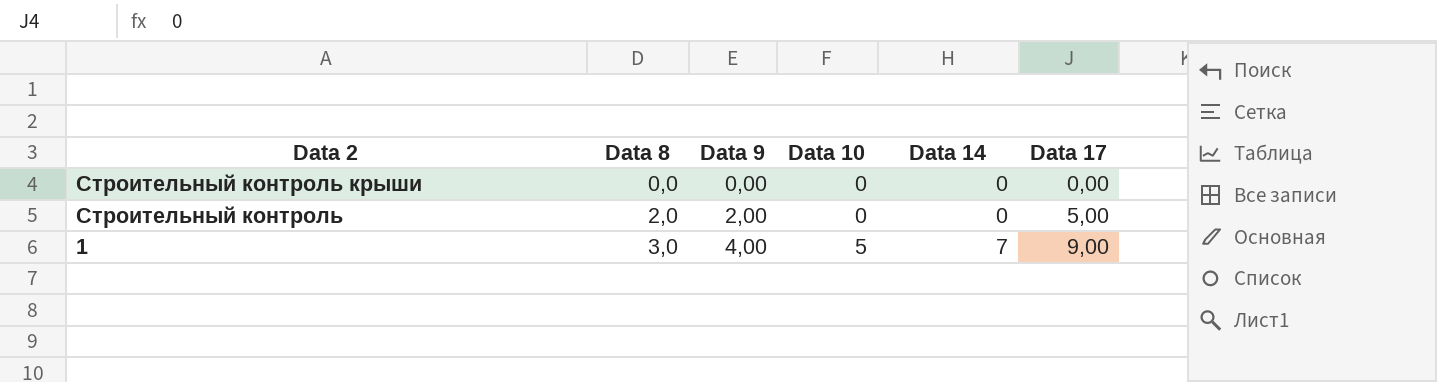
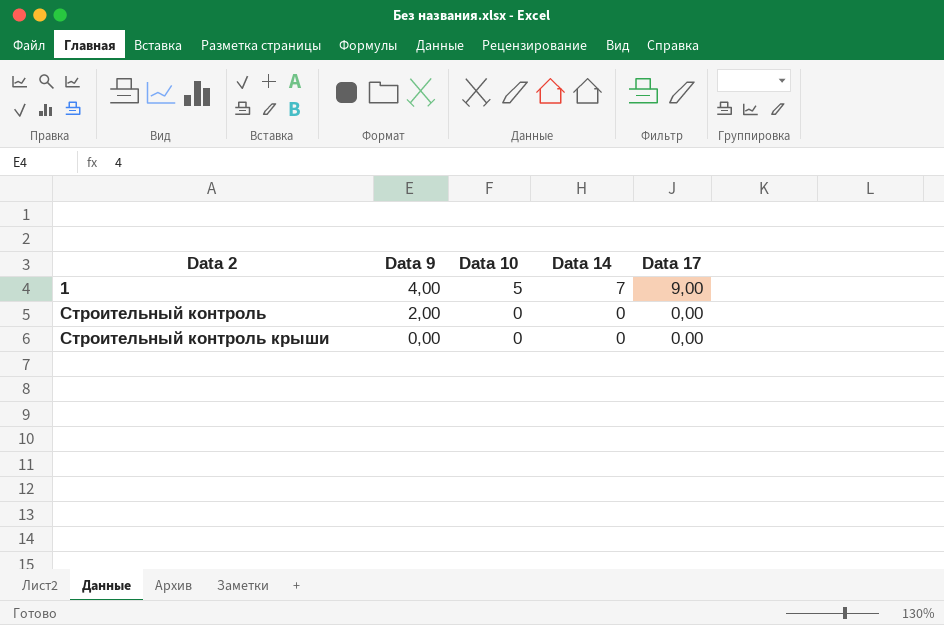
row order: Data 2 descending -> Data 2 ascending
column Data 8 | position: 2 -> none
Строительный контроль | Data 17: 5,00 -> 0,00

